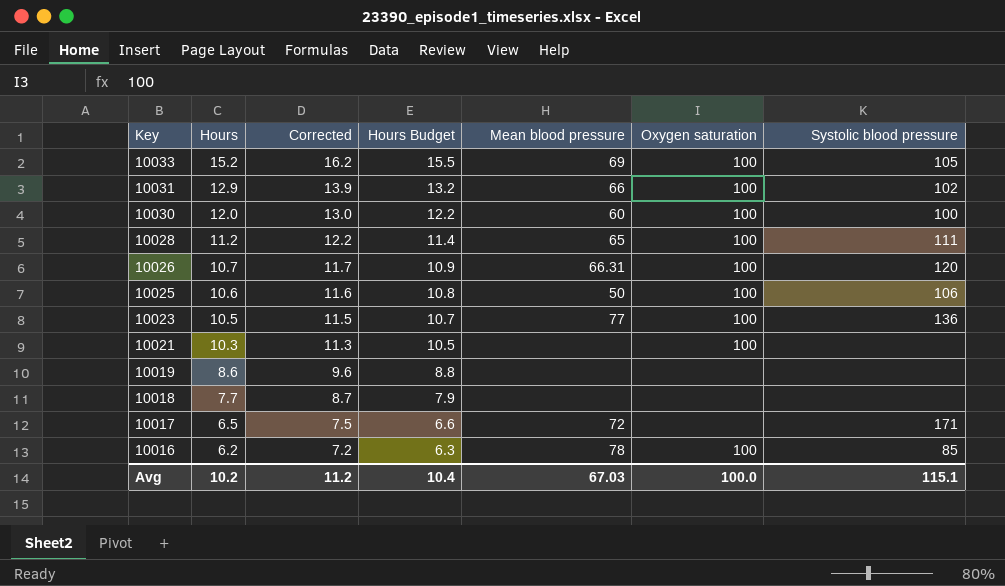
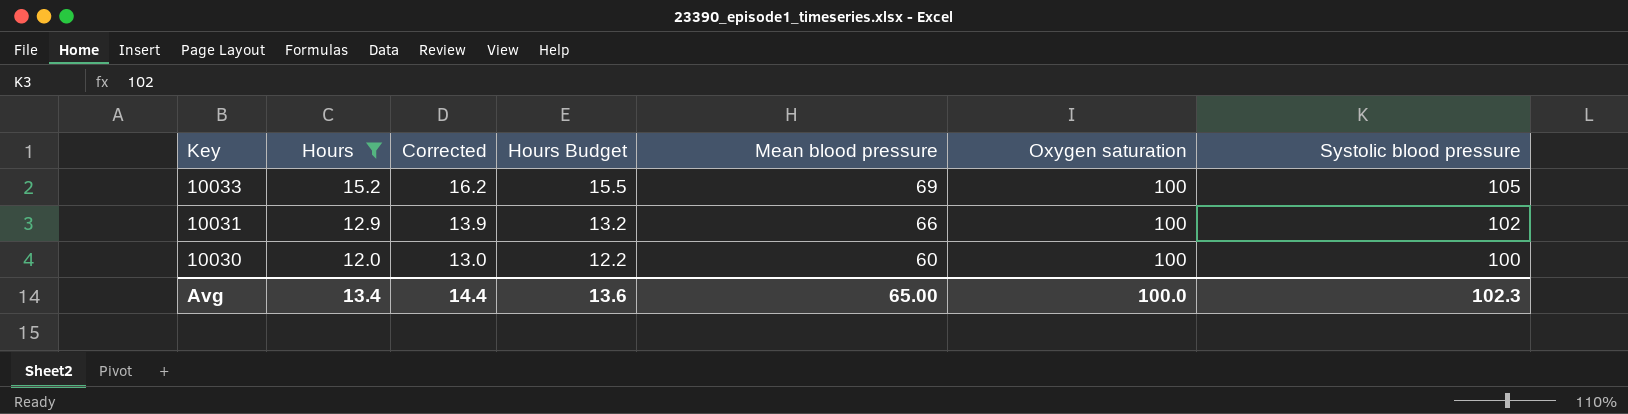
filter: none -> Hours >= 12.0
Avg | Hours: 10.2 -> 13.4
Avg | Corrected: 11.2 -> 14.4
Avg | Hours Budget: 10.4 -> 13.6
Avg | Mean blood pressure: 67.03 -> 65.00
Avg | Systolic blood pressure: 115.1 -> 102.3

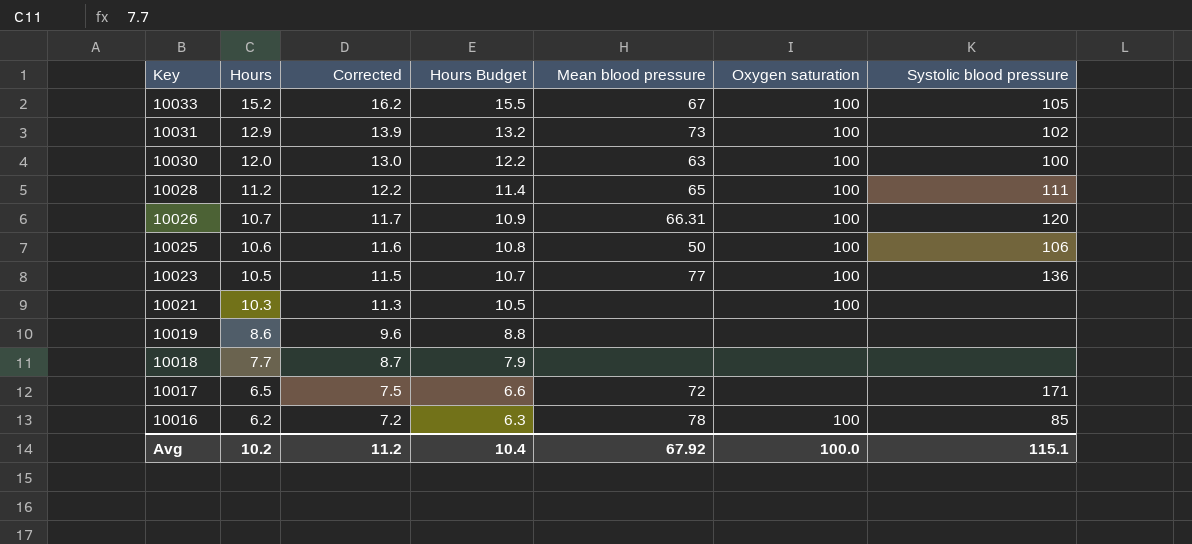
filter: Hours >= 12.0 -> none
10033 | Mean blood pressure: 69 -> 67
10031 | Mean blood pressure: 66 -> 73
10030 | Mean blood pressure: 60 -> 63
Avg | Hours: 13.4 -> 10.2
Avg | Corrected: 14.4 -> 11.2
Avg | Hours Budget: 13.6 -> 10.4
Avg | Mean blood pressure: 65.00 -> 67.92
Avg | Systolic blood pressure: 102.3 -> 115.1

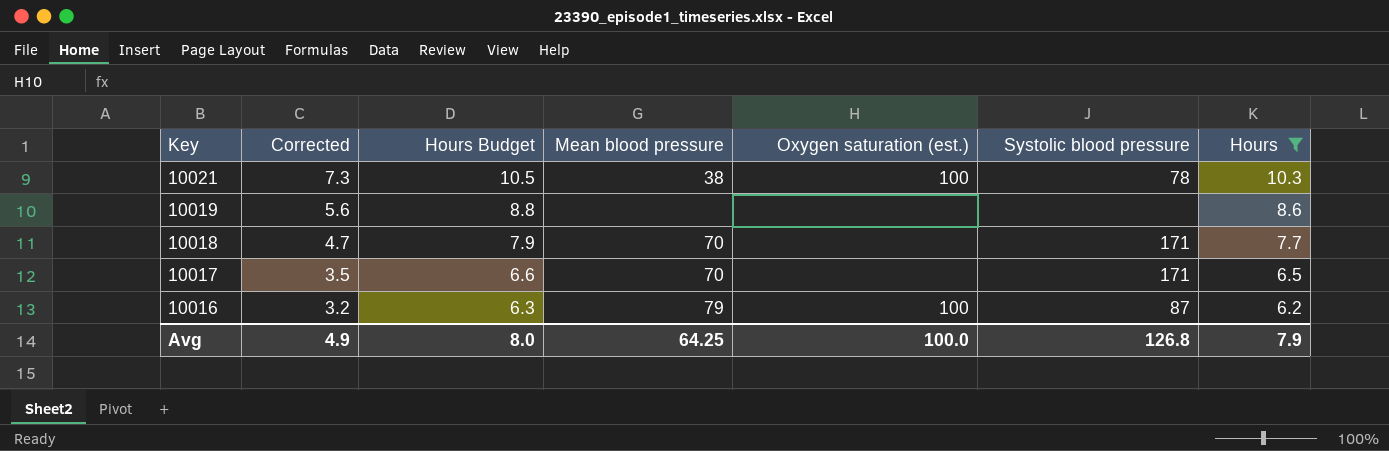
filter: none -> Hours <= 10.3
column Corrected | formula: [Hours] + 1 -> [Hours] - 3
column name: Oxygen saturation -> Oxygen saturation (est.)
column Hours | position: 2 -> 7
10021 | Mean blood pressure: none -> 38
10021 | Systolic blood pressure: none -> 78
10018 | Mean blood pressure: none -> 70
10018 | Systolic blood pressure: none -> 171
10017 | Mean blood pressure: 72 -> 70
10016 | Mean blood pressure: 78 -> 79
10016 | Systolic blood pressure: 85 -> 87
Avg | Corrected: 11.2 -> 4.9
Avg | Hours Budget: 10.4 -> 8.0
Avg | Mean blood pressure: 67.92 -> 64.25
Avg | Systolic blood pressure: 115.1 -> 126.8
Avg | Hours: 10.2 -> 7.9

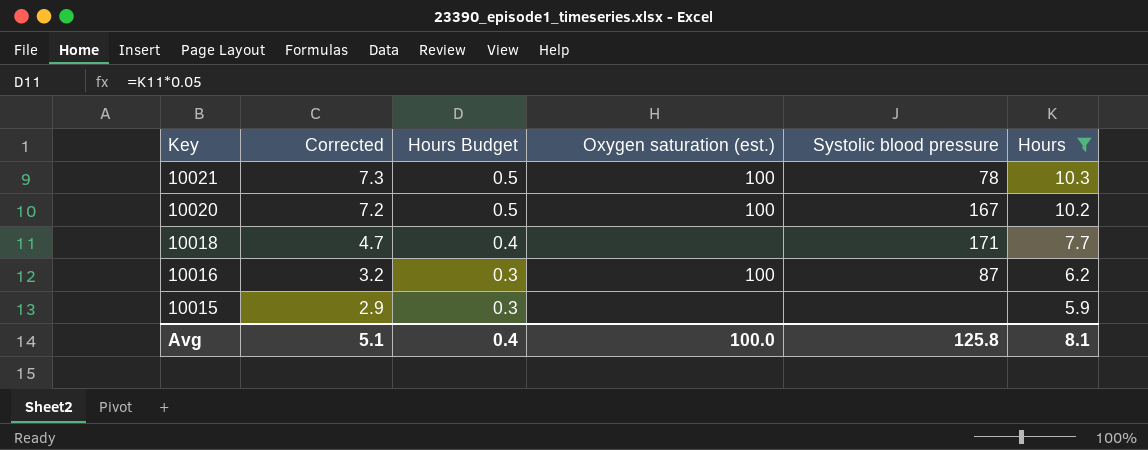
column Mean blood pressure | position: 4 -> none
column Hours Budget | formula: [Hours] * 1.02 -> [Hours] * 0.05
row 10019: 5.6 | 8.8 | none | none | none | 8.6 -> none
row 10017: 3.5 | 6.6 | 70 | none | 171 | 6.5 -> none
row 10020: none -> 7.2 | 0.5 | 100 | 167 | 10.2
row 10015: none -> 2.9 | 0.3 | none | none | 5.9
Avg | Corrected: 4.9 -> 5.1
Avg | Hours Budget: 8.0 -> 0.4
Avg | Systolic blood pressure: 126.8 -> 125.8
Avg | Hours: 7.9 -> 8.1

